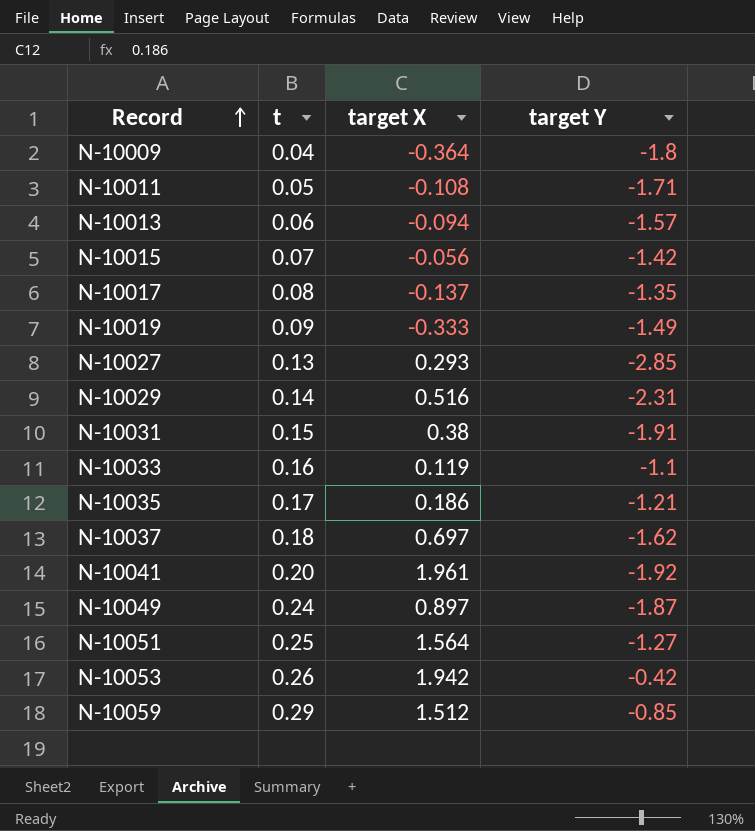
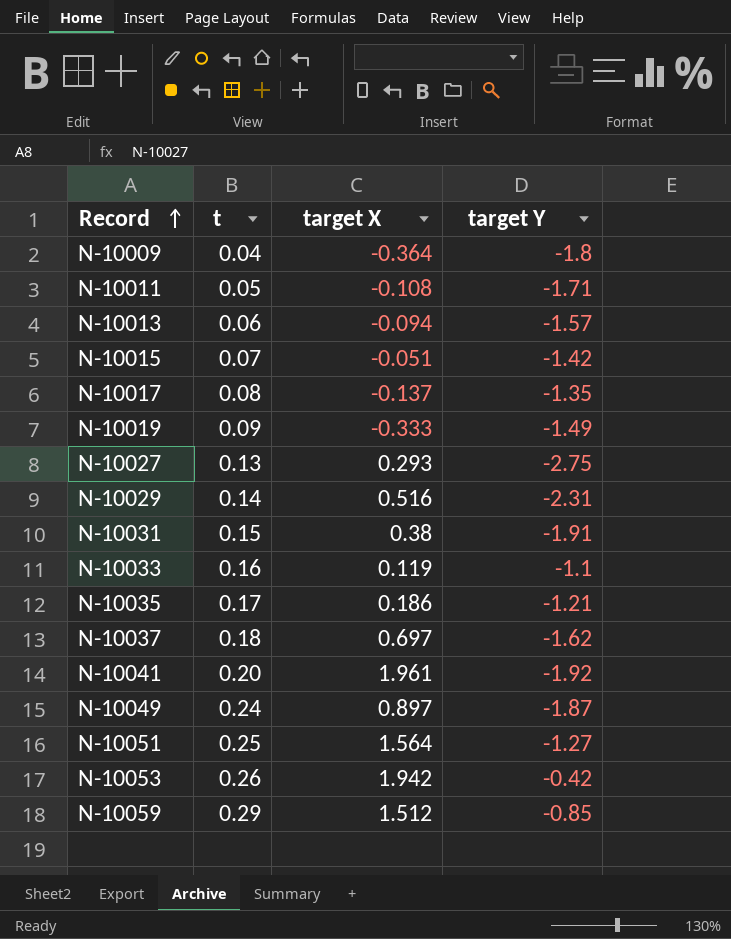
N-10015 | target X: -0.056 -> -0.051
N-10027 | target Y: -2.85 -> -2.75

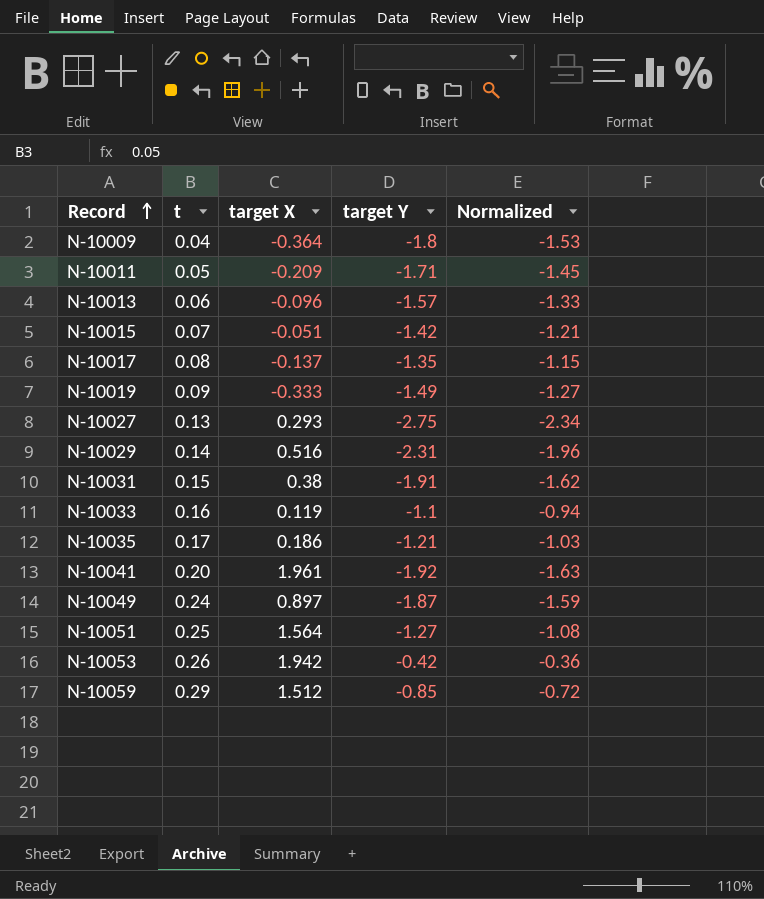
column Normalized | formula: none -> [target Y] * 0.85
row N-10037: 0.18 | 0.697 | -1.62 -> none
N-10011 | target X: -0.108 -> -0.209
N-10013 | target X: -0.094 -> -0.096

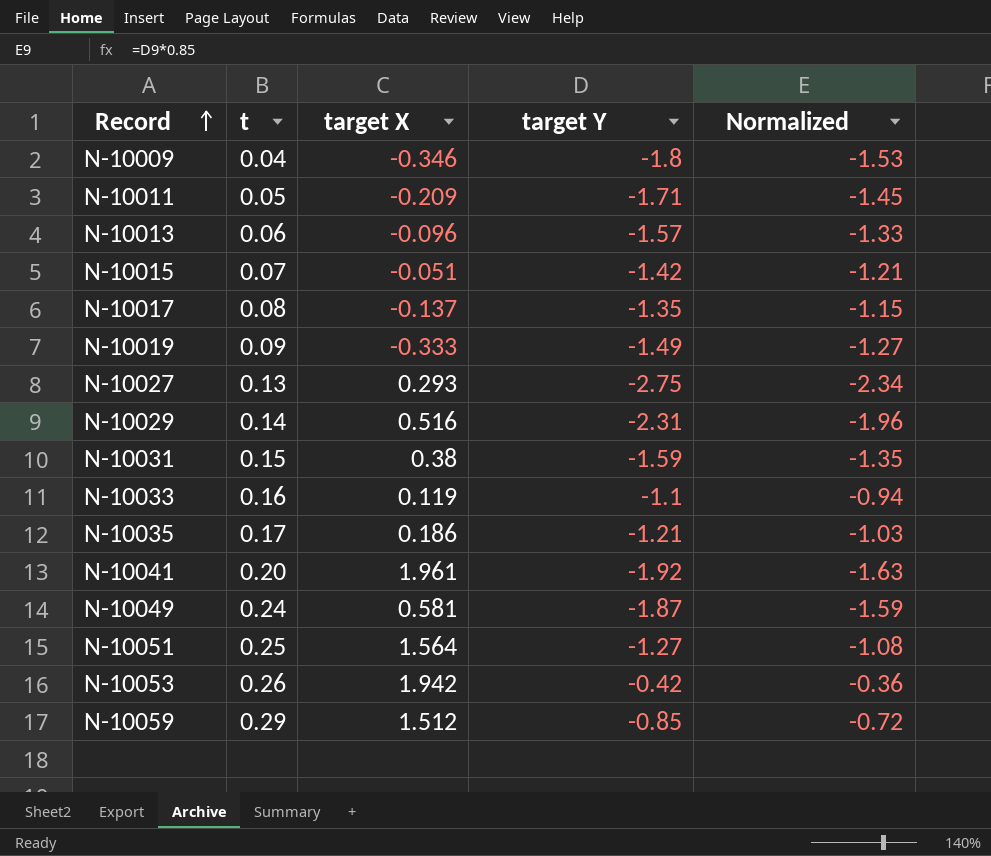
N-10009 | target X: -0.364 -> -0.346
N-10031 | target Y: -1.91 -> -1.59
N-10031 | Normalized: -1.62 -> -1.35
N-10049 | target X: 0.897 -> 0.581

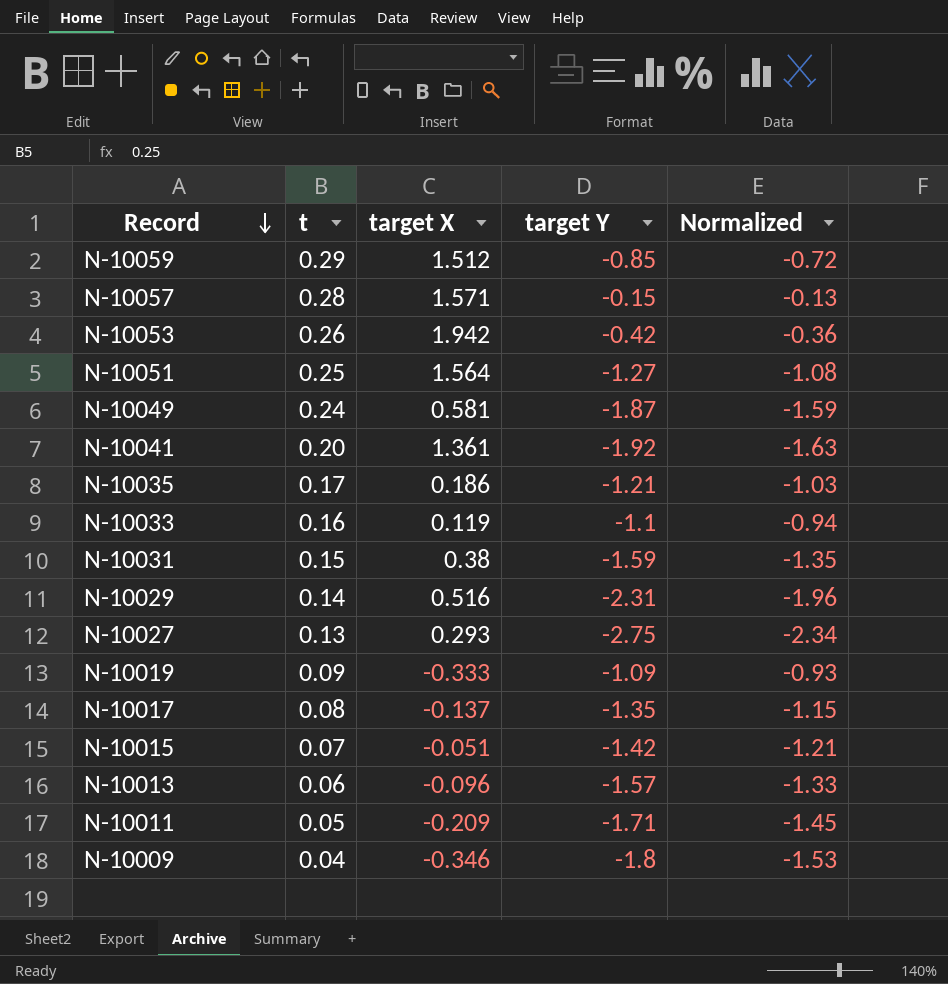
row order: Record ascending -> Record descending
row N-10057: none -> 0.28 | 1.571 | -0.15 | -0.13
N-10041 | target X: 1.961 -> 1.361
N-10019 | target Y: -1.49 -> -1.09
N-10019 | Normalized: -1.27 -> -0.93

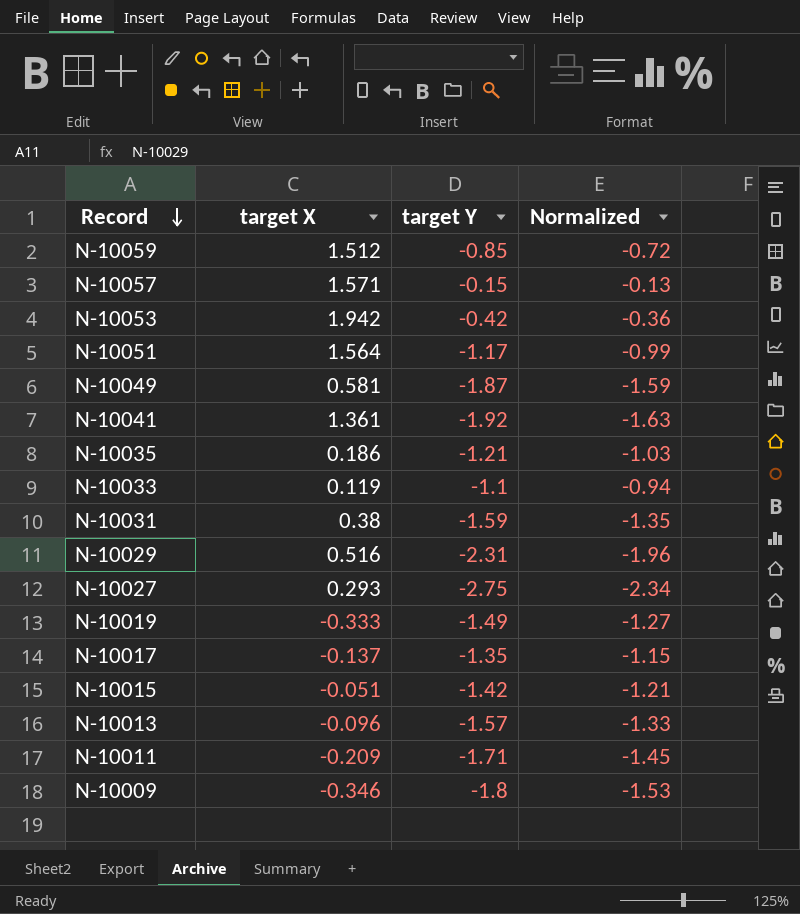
column t | position: 2 -> none
N-10051 | target Y: -1.27 -> -1.17
N-10051 | Normalized: -1.08 -> -0.99
N-10019 | target Y: -1.09 -> -1.49
N-10019 | Normalized: -0.93 -> -1.27

